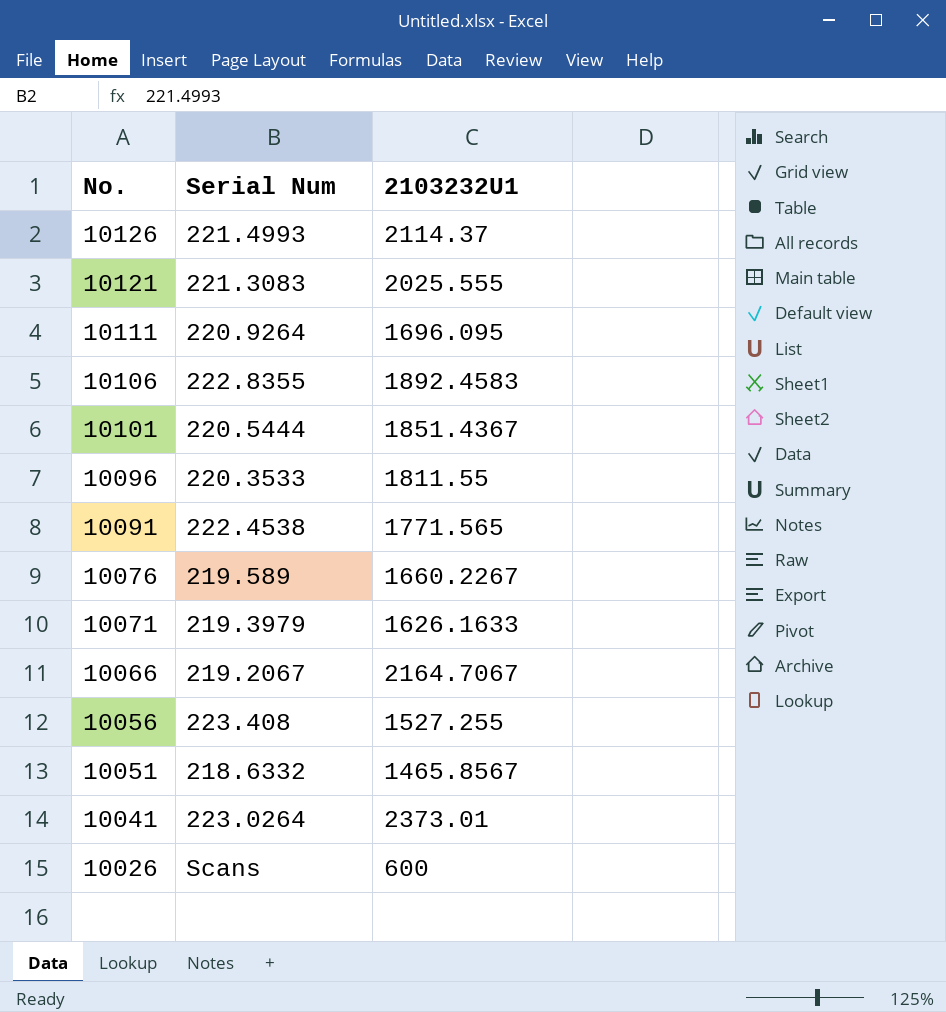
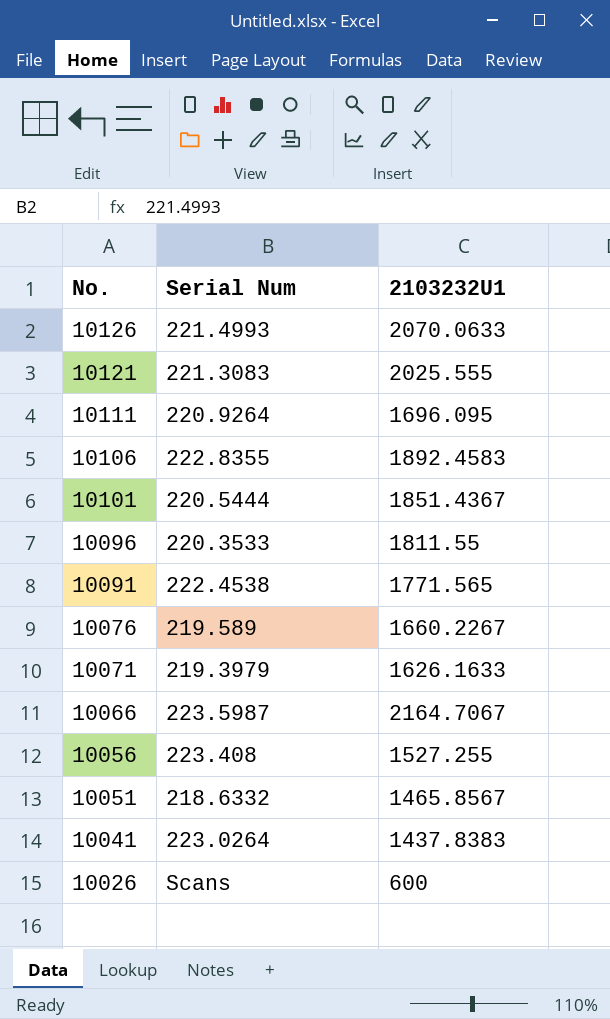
10126 | 2103232U1: 2114.37 -> 2070.0633
10066 | Serial Num: 219.2067 -> 223.5987
10041 | 2103232U1: 2373.01 -> 1437.8383

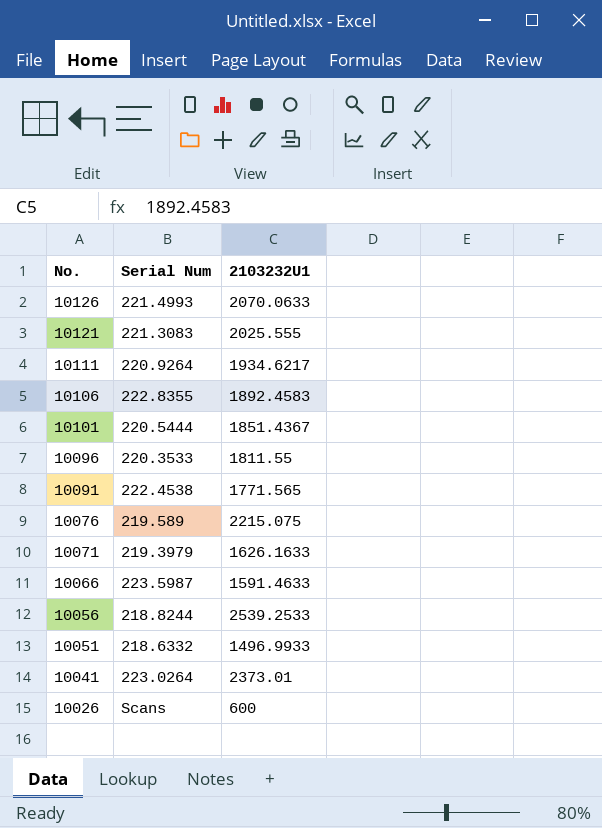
10111 | 2103232U1: 1696.095 -> 1934.6217
10076 | 2103232U1: 1660.2267 -> 2215.075
10066 | 2103232U1: 2164.7067 -> 1591.4633
10056 | Serial Num: 223.408 -> 218.8244
10056 | 2103232U1: 1527.255 -> 2539.2533
10051 | 2103232U1: 1465.8567 -> 1496.9933
10041 | 2103232U1: 1437.8383 -> 2373.01

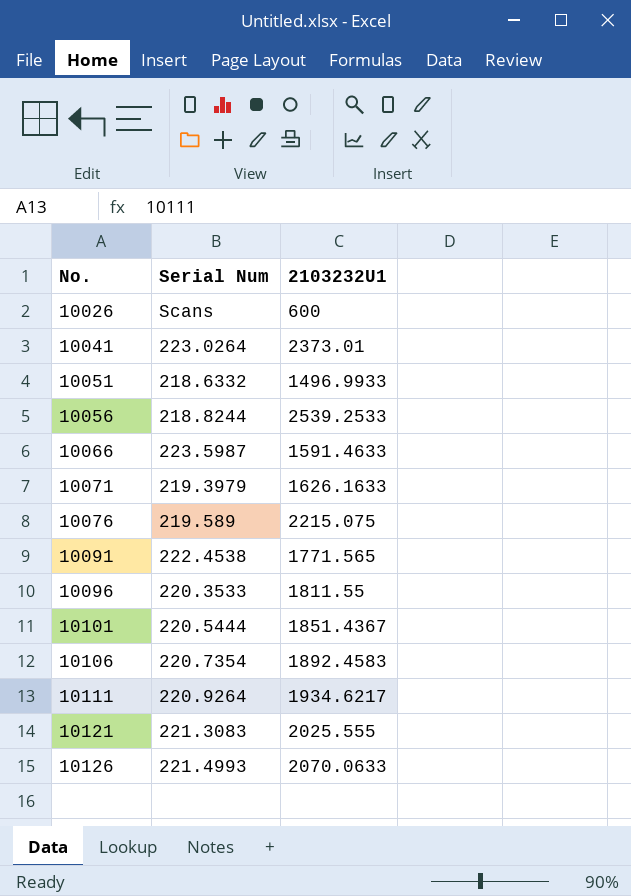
row order: No. descending -> No. ascending
10106 | Serial Num: 222.8355 -> 220.7354

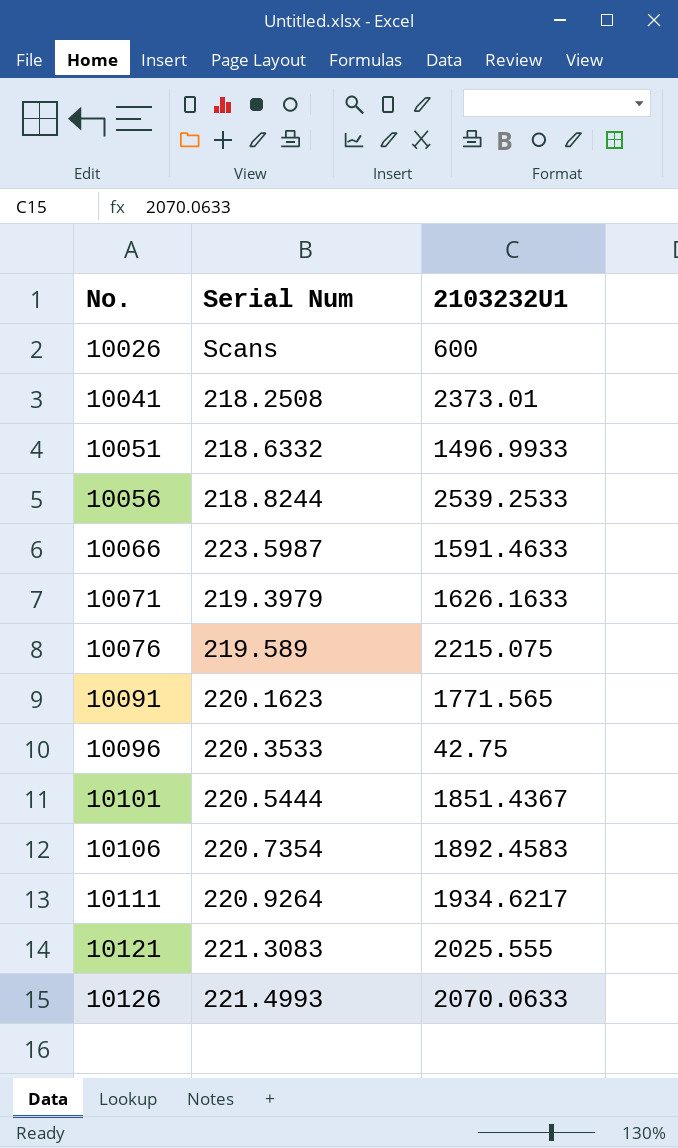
10041 | Serial Num: 223.0264 -> 218.2508
10091 | Serial Num: 222.4538 -> 220.1623
10096 | 2103232U1: 1811.55 -> 42.75

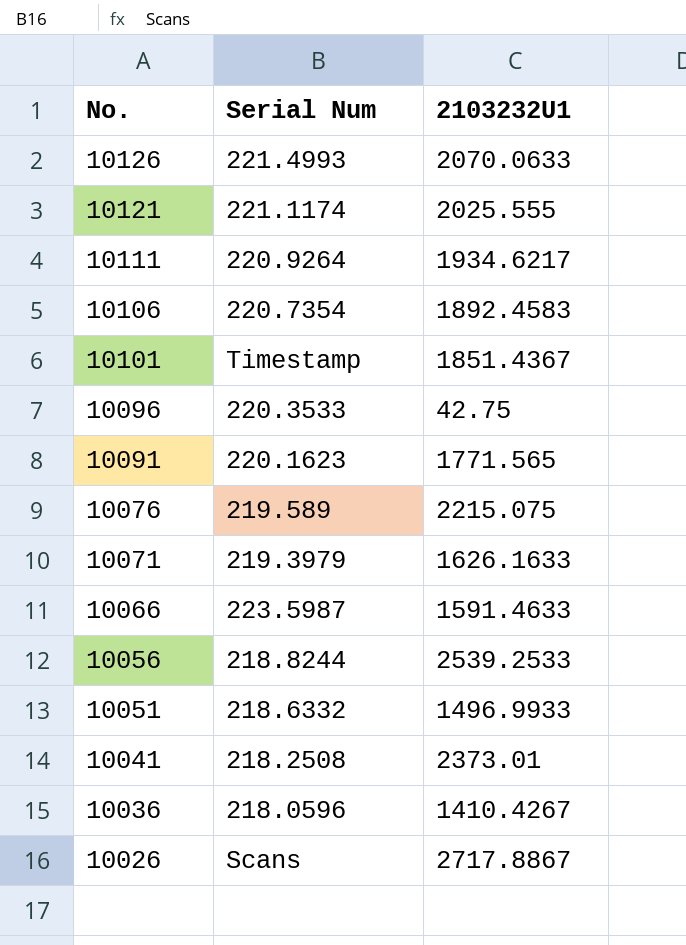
row order: No. ascending -> No. descending
10121 | Serial Num: 221.3083 -> 221.1174
10101 | Serial Num: 220.5444 -> Timestamp
row 10036: none -> 218.0596 | 1410.4267
10026 | 2103232U1: 600 -> 2717.8867

